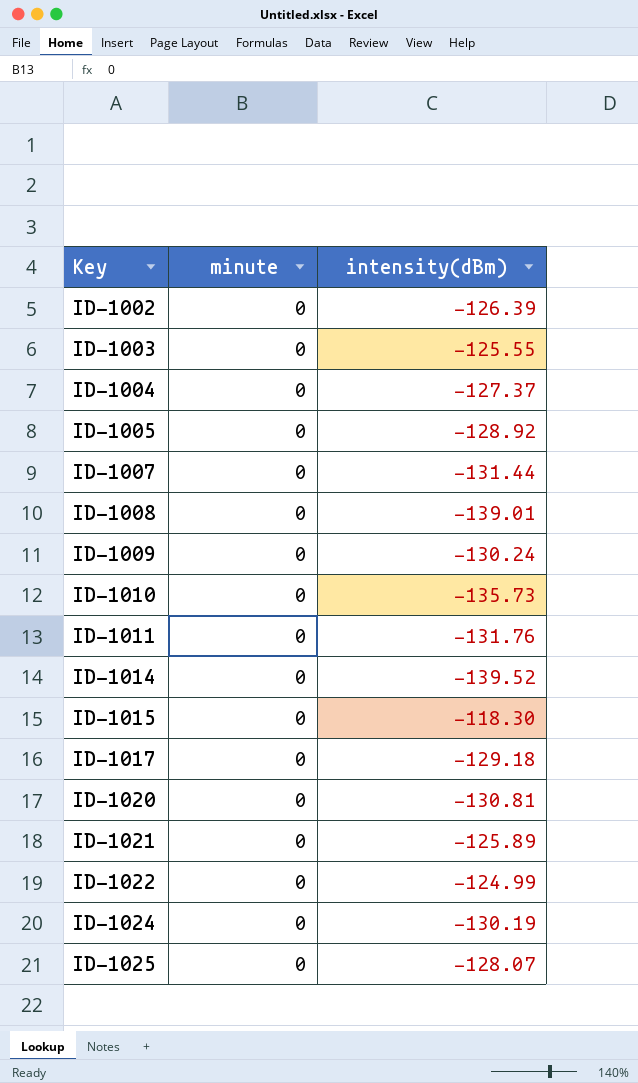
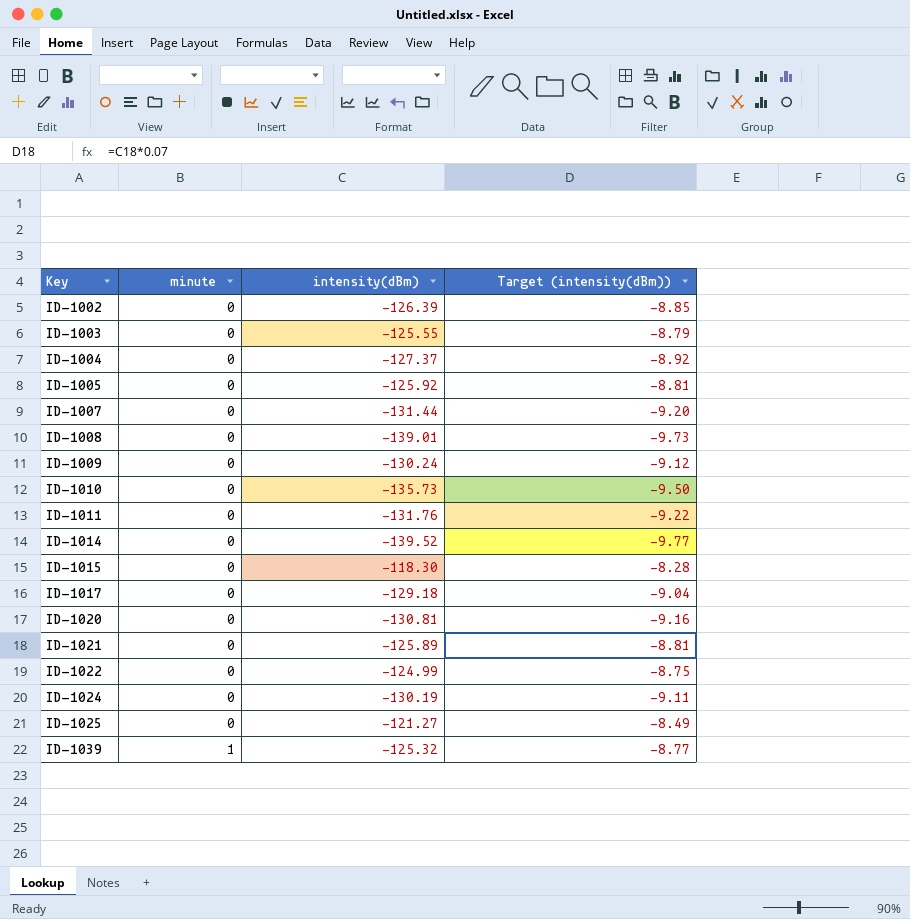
column Target (intensity(dBm)) | formula: none -> [intensity(dBm)] * 0.07
ID-1005 | intensity(dBm): -128.92 -> -125.92
ID-1025 | intensity(dBm): -128.07 -> -121.27
row ID-1039: none -> 1 | -125.32 | -8.77

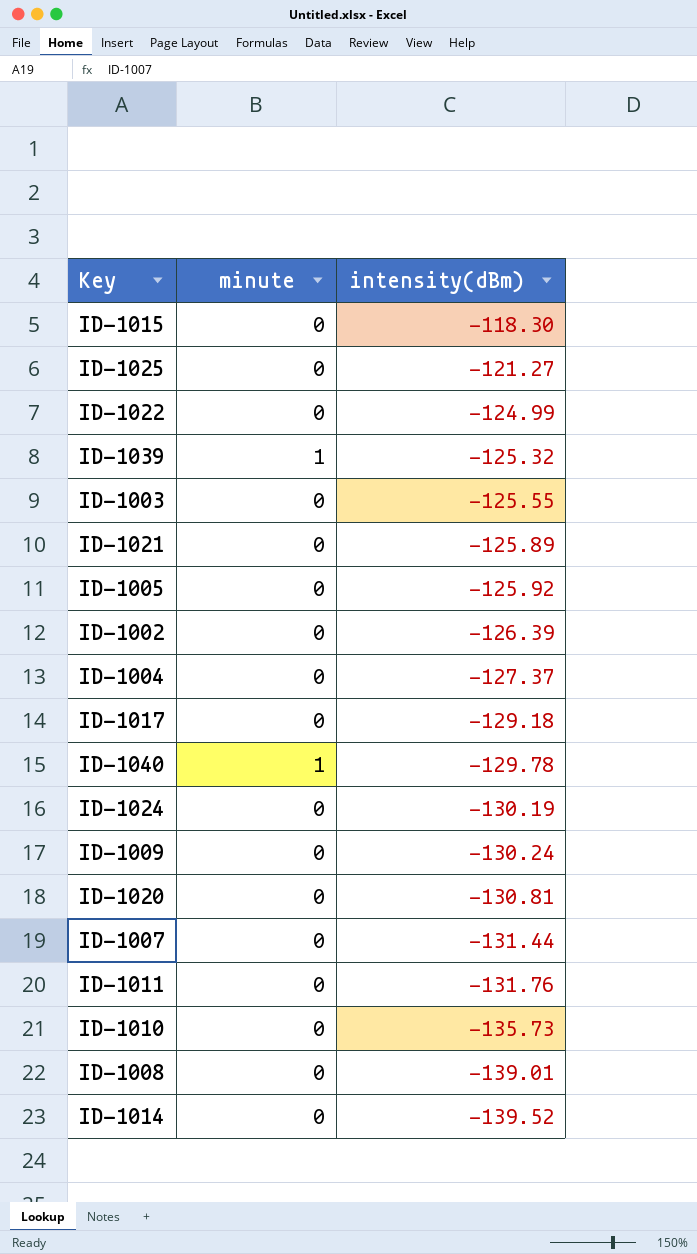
row order: Key ascending -> intensity(dBm) descending
column Target (intensity(dBm)) | formula: [intensity(dBm)] * 0.07 -> none
row ID-1040: none -> 1 | -129.78

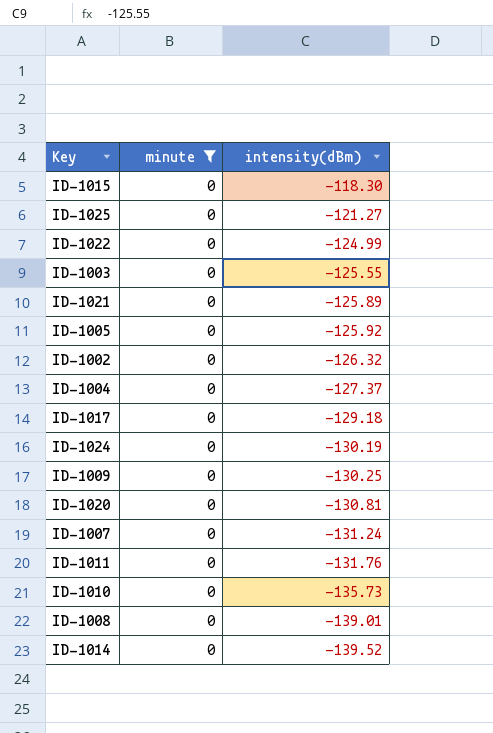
filter: none -> minute = 0
ID-1002 | intensity(dBm): -126.39 -> -126.32
ID-1009 | intensity(dBm): -130.24 -> -130.25
ID-1007 | intensity(dBm): -131.44 -> -131.24

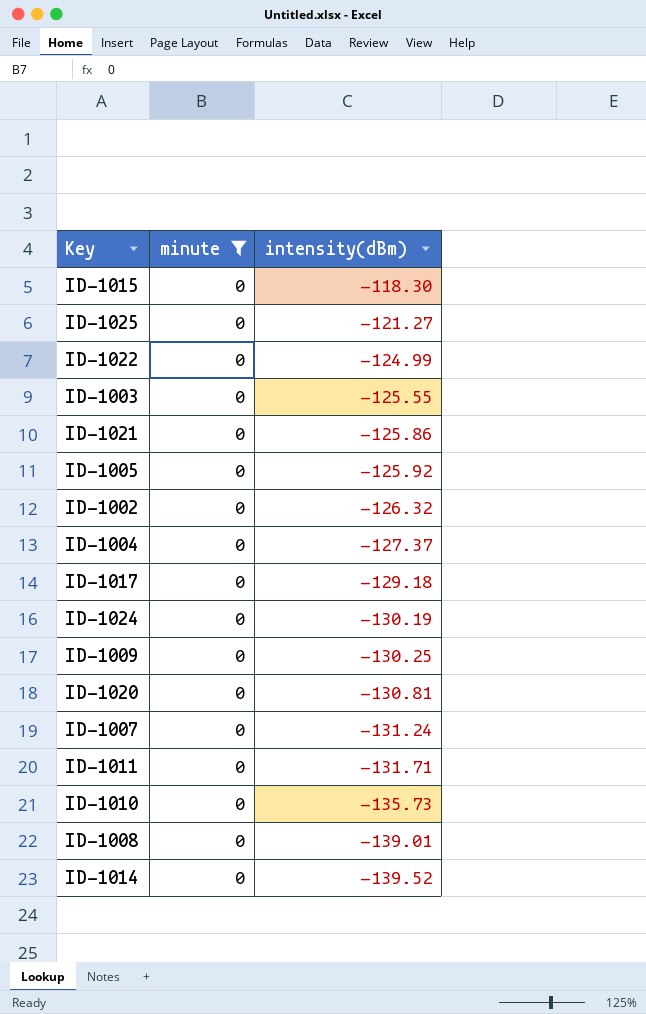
ID-1021 | intensity(dBm): -125.89 -> -125.86
ID-1011 | intensity(dBm): -131.76 -> -131.71

